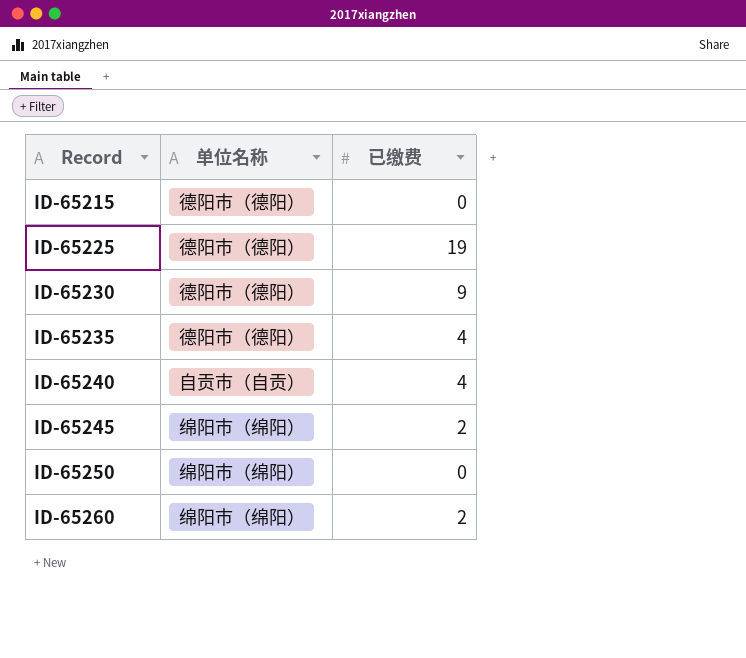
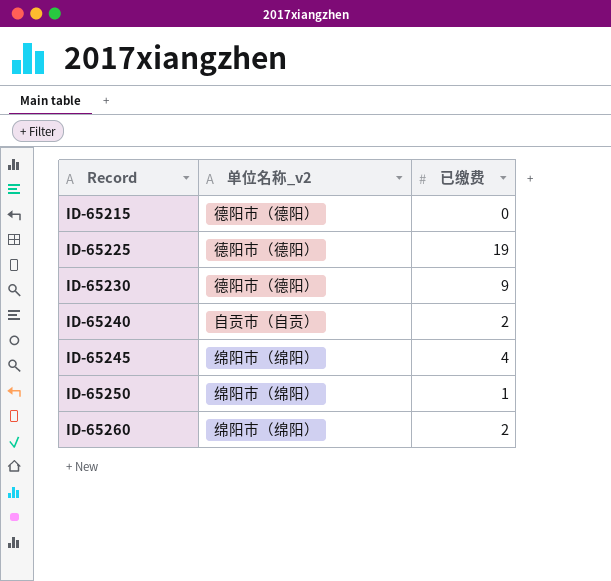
column name: 单位名称 -> 单位名称_v2
row ID-65235: 德阳市（德阳） | 4 -> none
ID-65240 | 已缴费: 4 -> 2
ID-65245 | 已缴费: 2 -> 4
ID-65250 | 已缴费: 0 -> 1

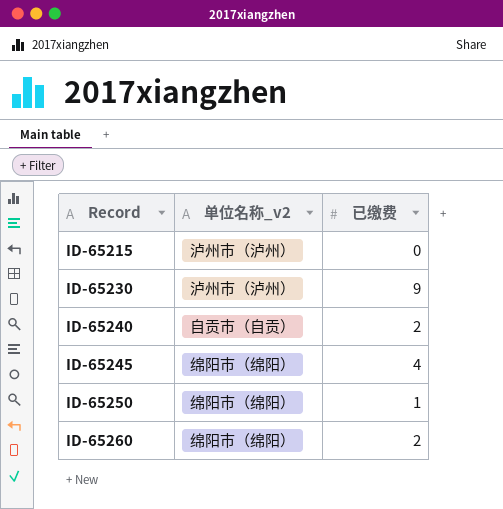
row ID-65225: 德阳市（德阳） | 19 -> none
ID-65215 | 单位名称_v2: 德阳市（德阳） -> 泸州市（泸州）
ID-65230 | 单位名称_v2: 德阳市（德阳） -> 泸州市（泸州）

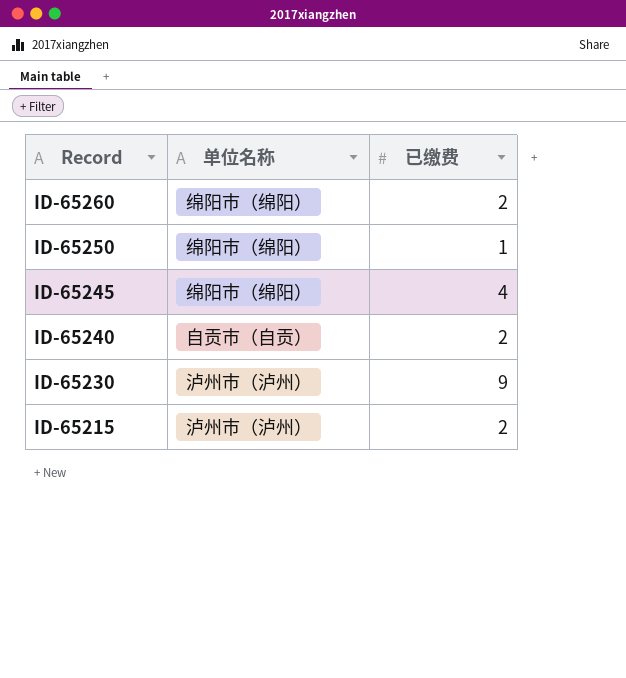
row order: Record ascending -> Record descending
column name: 单位名称_v2 -> 单位名称
ID-65215 | 已缴费: 0 -> 2

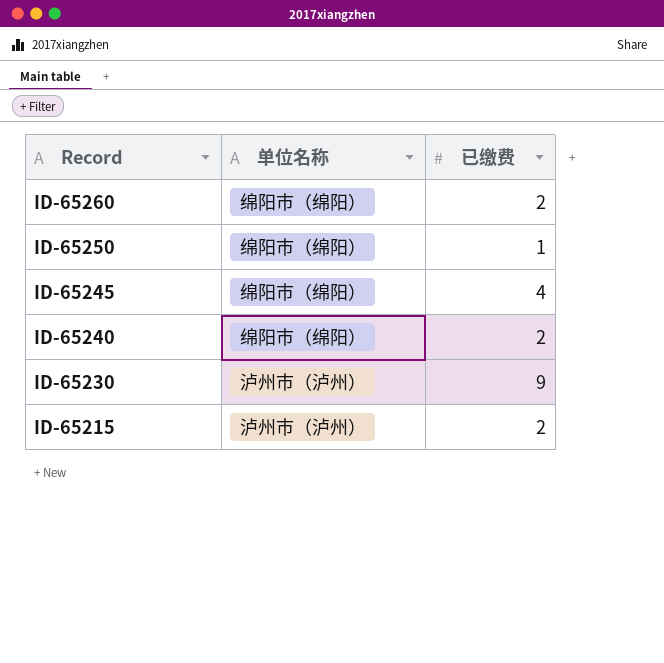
ID-65240 | 单位名称: 自贡市（自贡） -> 绵阳市（绵阳）

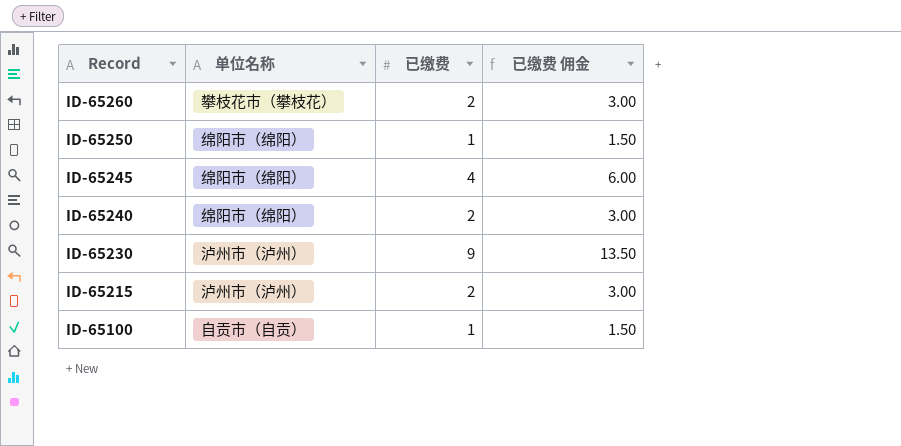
column 已缴费 佣金 | formula: none -> [已缴费] * 1.5
ID-65260 | 单位名称: 绵阳市（绵阳） -> 攀枝花市（攀枝花）
row ID-65100: none -> 自贡市（自贡） | 1 | 1.50

